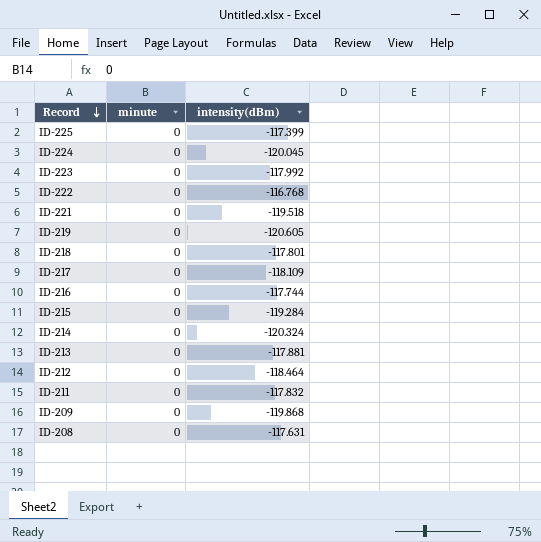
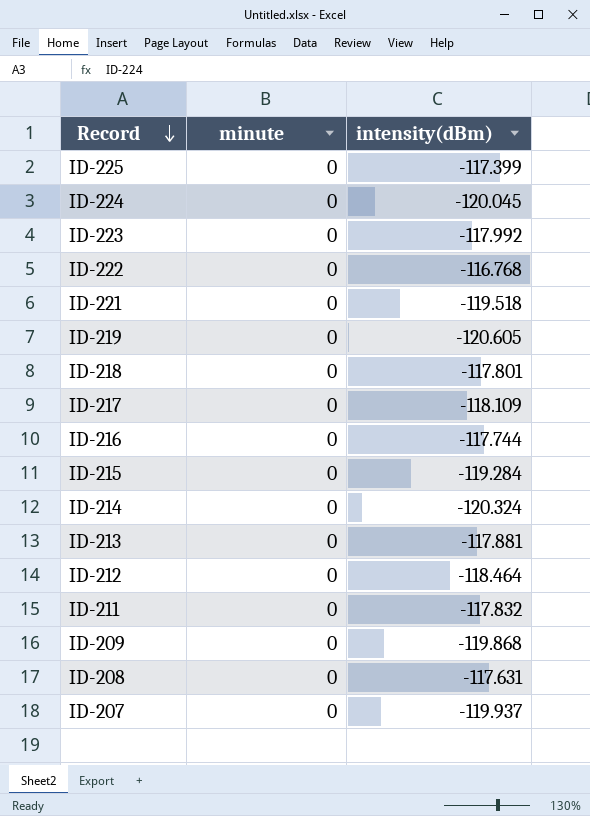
row ID-207: none -> 0 | -119.937

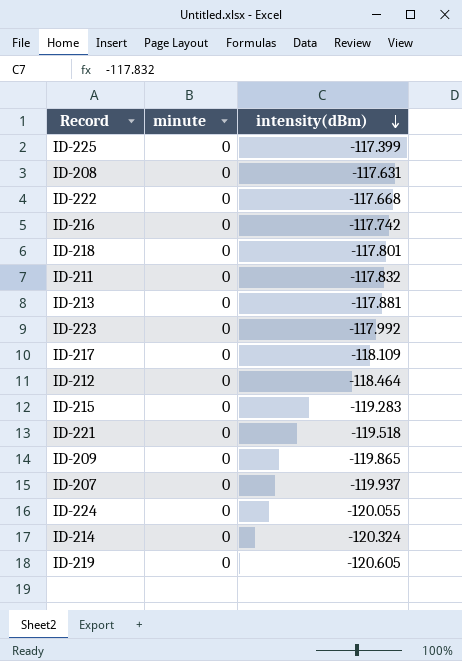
row order: Record descending -> intensity(dBm) descending
ID-222 | intensity(dBm): -116.768 -> -117.668
ID-216 | intensity(dBm): -117.744 -> -117.742
ID-215 | intensity(dBm): -119.284 -> -119.283
ID-209 | intensity(dBm): -119.868 -> -119.865
ID-224 | intensity(dBm): -120.045 -> -120.055

